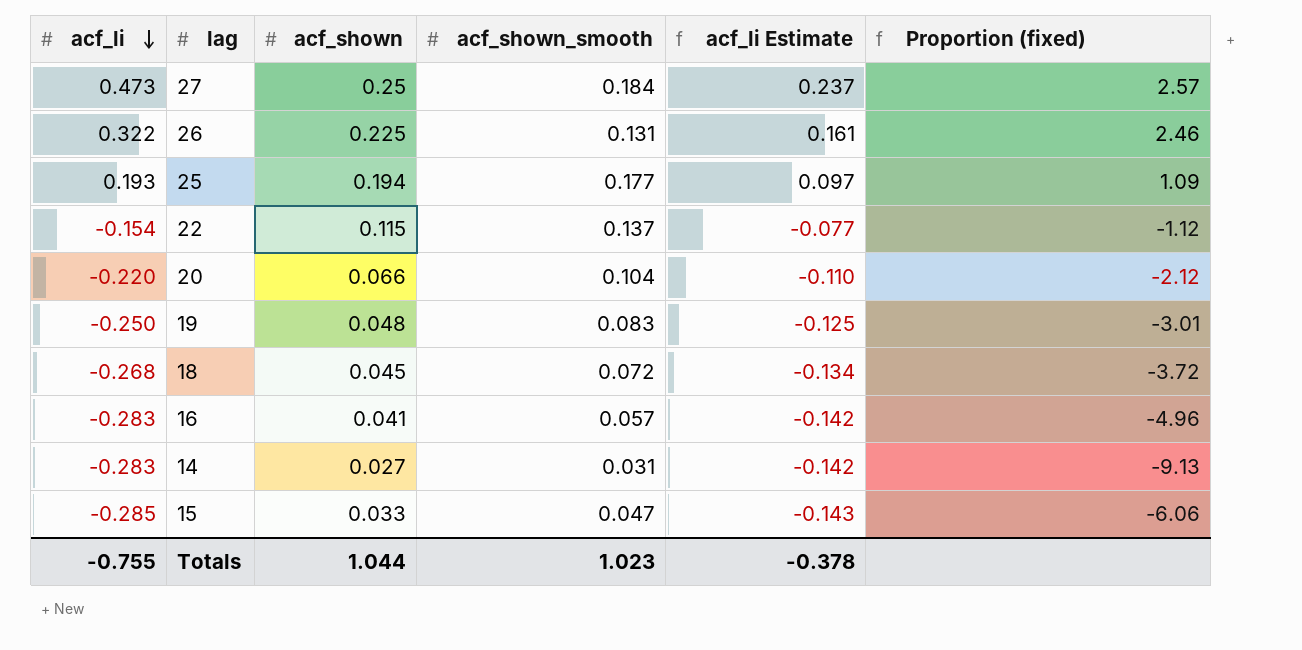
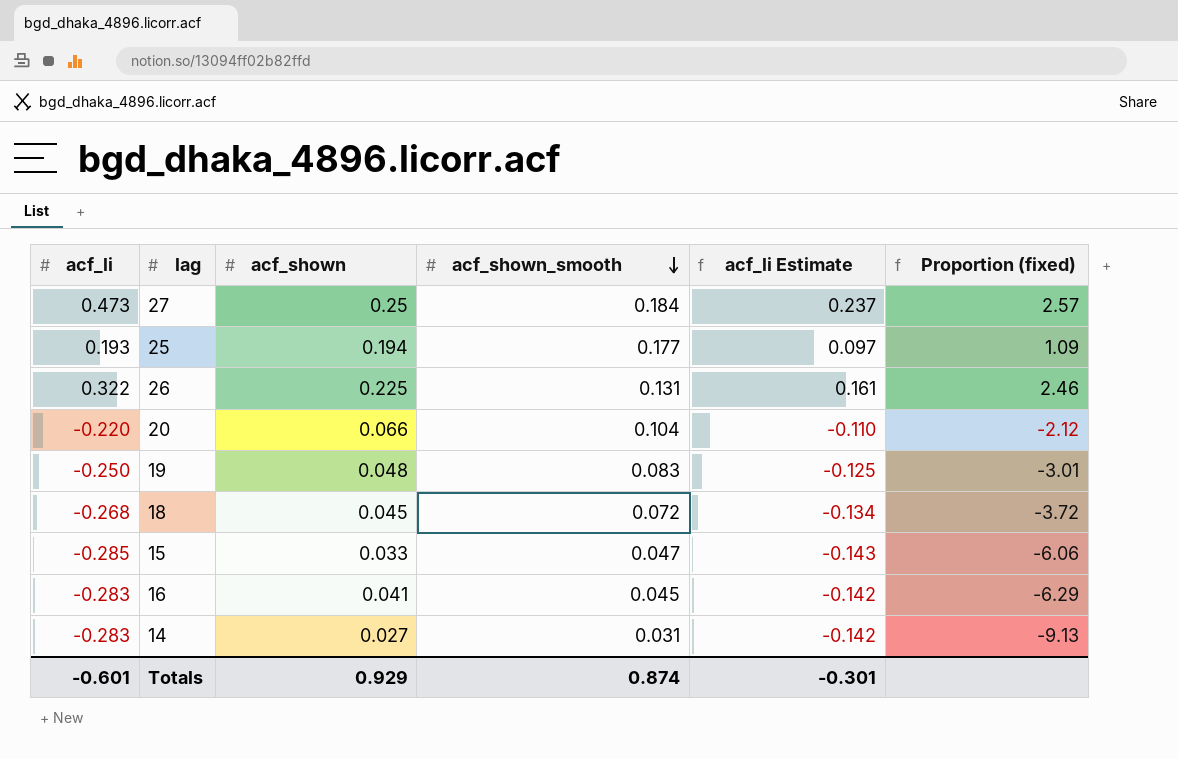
row order: acf_li descending -> acf_shown_smooth descending
row 22: -0.154 | 0.115 | 0.137 | -0.077 | -1.12 -> none
16 | acf_shown_smooth: 0.057 -> 0.045
16 | Proportion (fixed): -4.96 -> -6.29
Totals | acf_li: -0.755 -> -0.601
Totals | acf_shown: 1.044 -> 0.929
Totals | acf_shown_smooth: 1.023 -> 0.874
Totals | acf_li Estimate: -0.378 -> -0.301

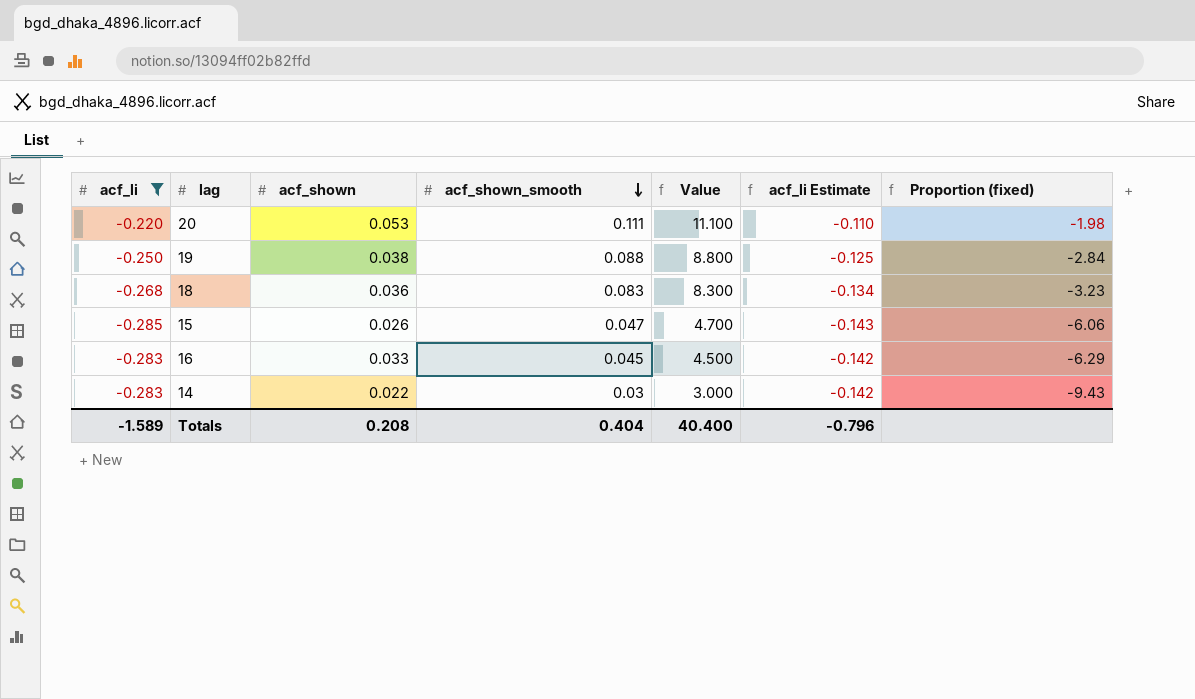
filter: none -> acf_li <= -0.220
column Value | formula: none -> [acf_shown_smooth] * 100
20 | acf_shown: 0.066 -> 0.053
20 | acf_shown_smooth: 0.104 -> 0.111
20 | Proportion (fixed): -2.12 -> -1.98
19 | acf_shown: 0.048 -> 0.038
19 | acf_shown_smooth: 0.083 -> 0.088
19 | Proportion (fixed): -3.01 -> -2.84
18 | acf_shown: 0.045 -> 0.036
18 | acf_shown_smooth: 0.072 -> 0.083
18 | Proportion (fixed): -3.72 -> -3.23
15 | acf_shown: 0.033 -> 0.026
16 | acf_shown: 0.041 -> 0.033
14 | acf_shown: 0.027 -> 0.022
14 | acf_shown_smooth: 0.031 -> 0.03
14 | Proportion (fixed): -9.13 -> -9.43
Totals | acf_li: -0.601 -> -1.589
Totals | acf_shown: 0.929 -> 0.208
Totals | acf_shown_smooth: 0.874 -> 0.404
Totals | acf_li Estimate: -0.301 -> -0.796

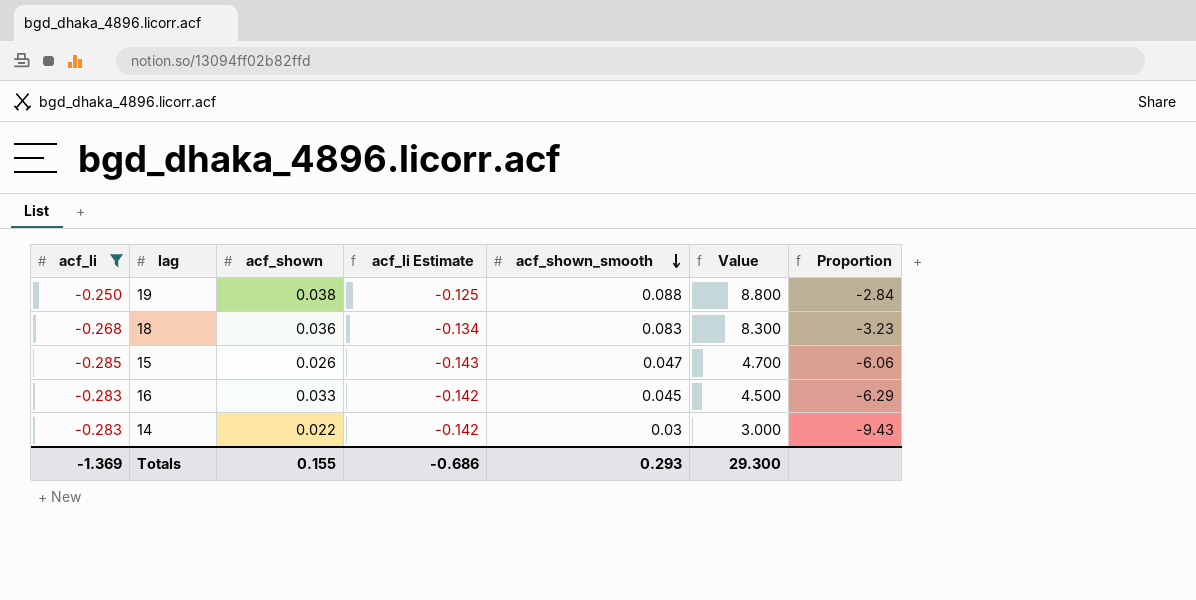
column acf_li Estimate | position: 6 -> 4
column name: Proportion (fixed) -> Proportion
row 20: -0.220 | 0.053 | 0.111 | 11.100 | -0.110 | -1.98 -> none
Totals | acf_li: -1.589 -> -1.369
Totals | acf_shown: 0.208 -> 0.155
Totals | acf_li Estimate: -0.796 -> -0.686
Totals | acf_shown_smooth: 0.404 -> 0.293
Totals | Value: 40.400 -> 29.300

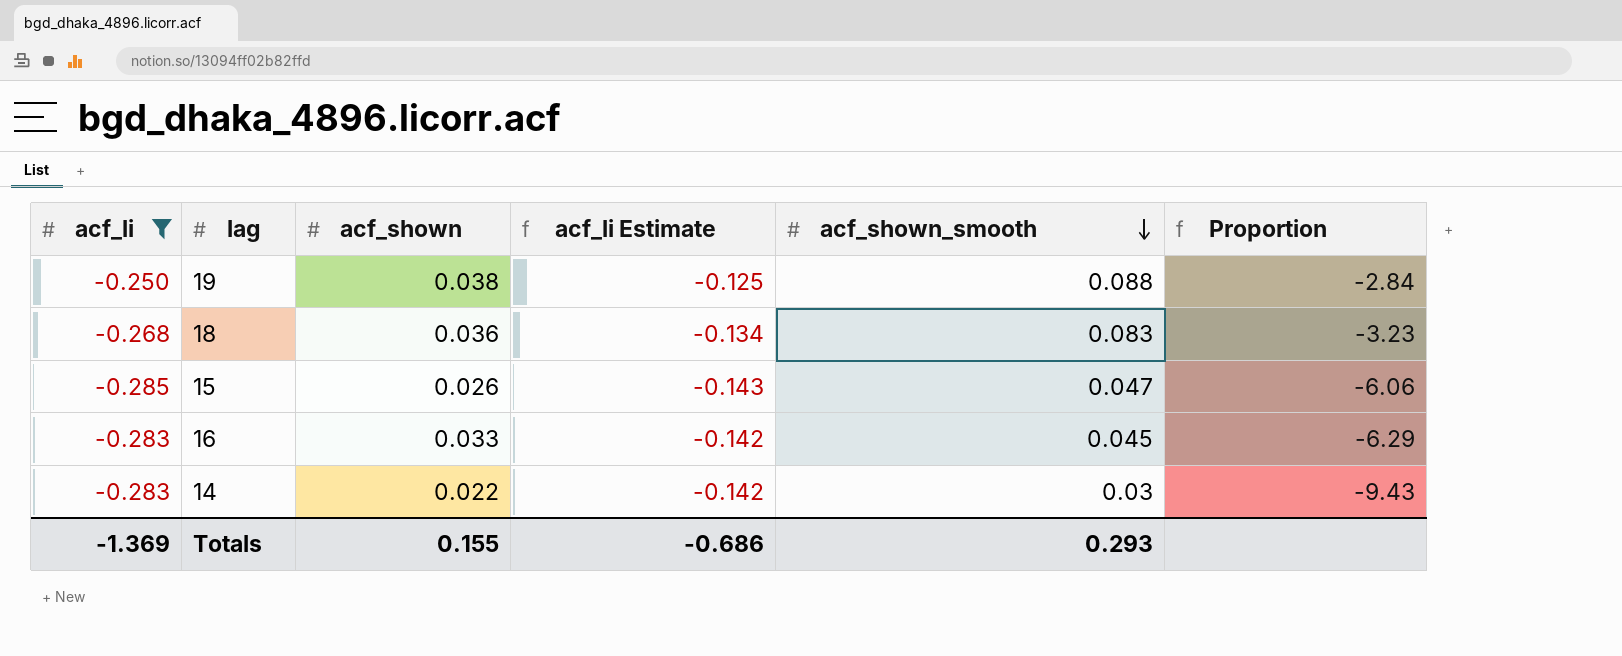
column Value | formula: [acf_shown_smooth] * 100 -> none

